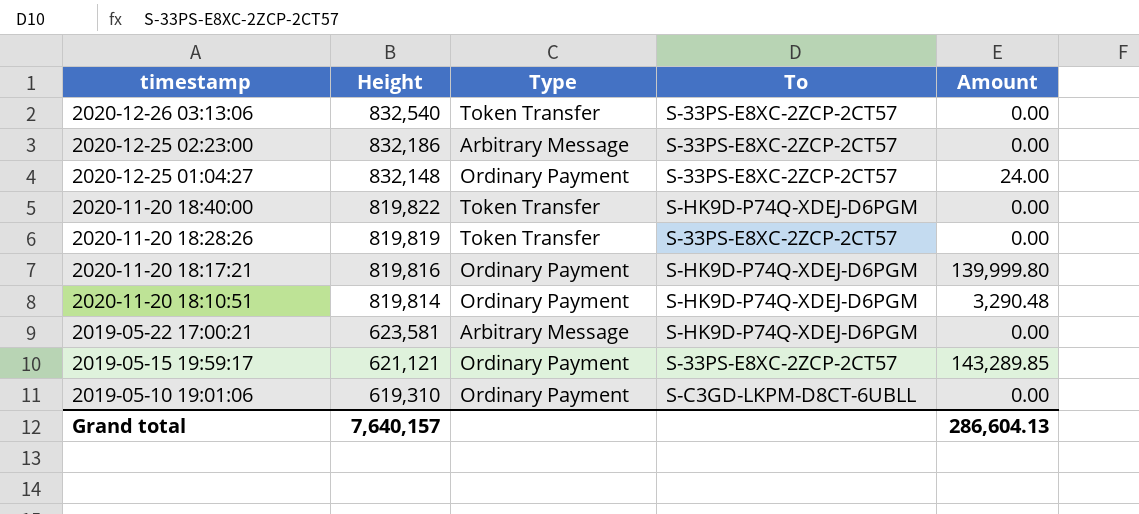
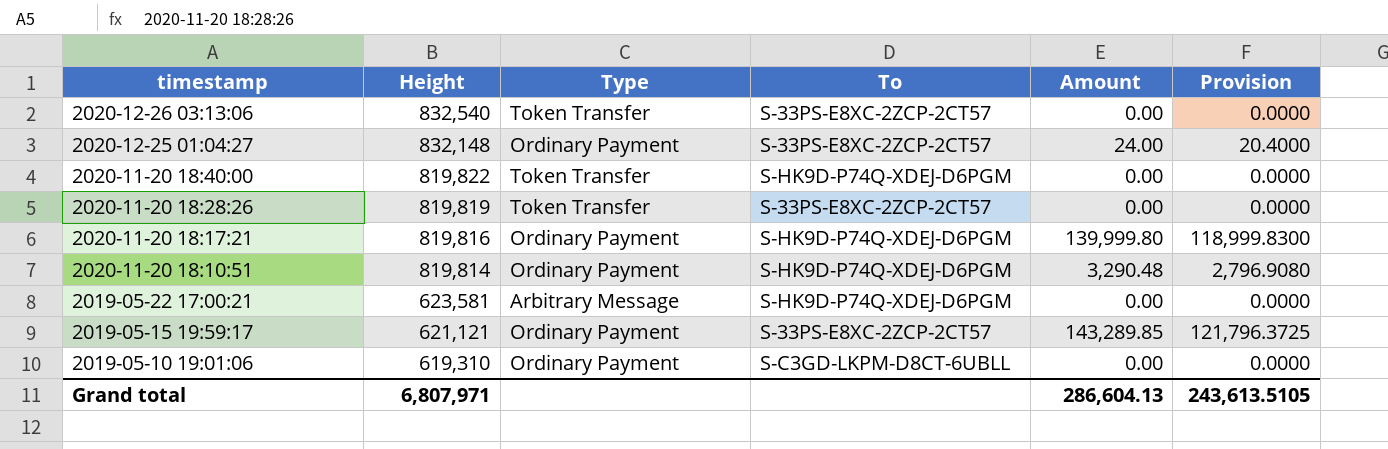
column Provision | formula: none -> [Amount] * 0.85
row 2020-12-25 02:23:00: 832,186 | Arbitrary Message | S-33PS-E8XC-2ZCP-2CT57 | 0.00 -> none
Grand total | Height: 7,640,157 -> 6,807,971

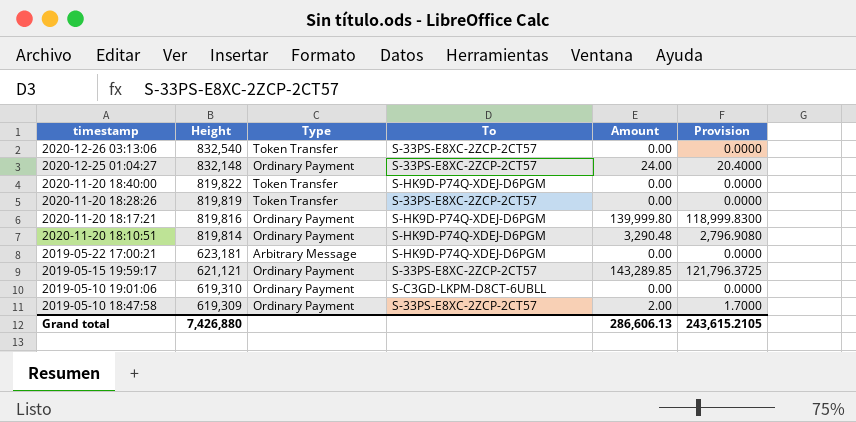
2019-05-22 17:00:21 | Height: 623,581 -> 623,181
row 2019-05-10 18:47:58: none -> 619,309 | Ordinary Payment | S-33PS-E8XC-2ZCP-2CT57 | 2.00 | 1.7000
Grand total | Height: 6,807,971 -> 7,426,880
Grand total | Amount: 286,604.13 -> 286,606.13
Grand total | Provision: 243,613.5105 -> 243,615.2105

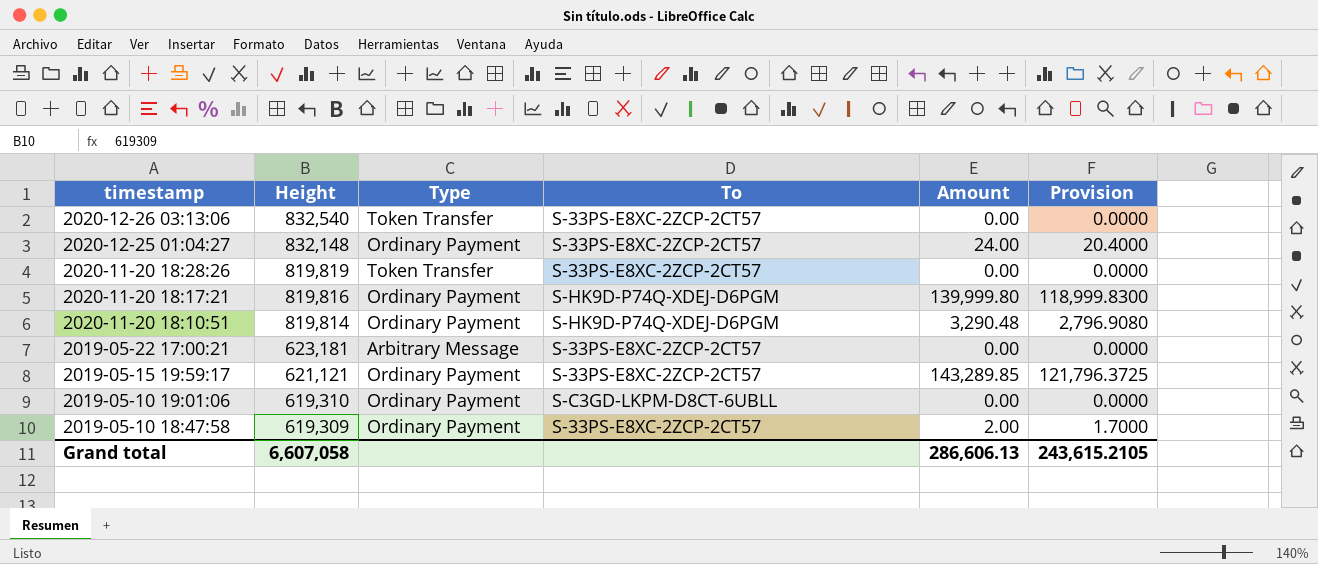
row 2020-11-20 18:40:00: 819,822 | Token Transfer | S-HK9D-P74Q-XDEJ-D6PGM | 0.00 | 0.0000 -> none
2019-05-22 17:00:21 | To: S-HK9D-P74Q-XDEJ-D6PGM -> S-33PS-E8XC-2ZCP-2CT57
Grand total | Height: 7,426,880 -> 6,607,058

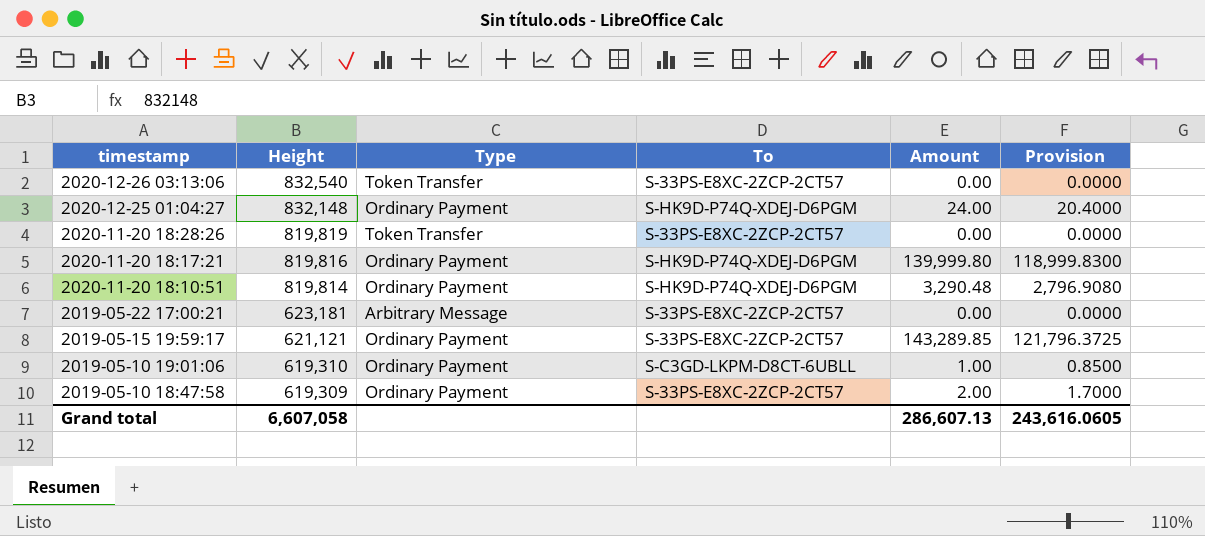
2020-12-25 01:04:27 | To: S-33PS-E8XC-2ZCP-2CT57 -> S-HK9D-P74Q-XDEJ-D6PGM
2019-05-10 19:01:06 | Amount: 0.00 -> 1.00
2019-05-10 19:01:06 | Provision: 0.0000 -> 0.8500
Grand total | Amount: 286,606.13 -> 286,607.13
Grand total | Provision: 243,615.2105 -> 243,616.0605

